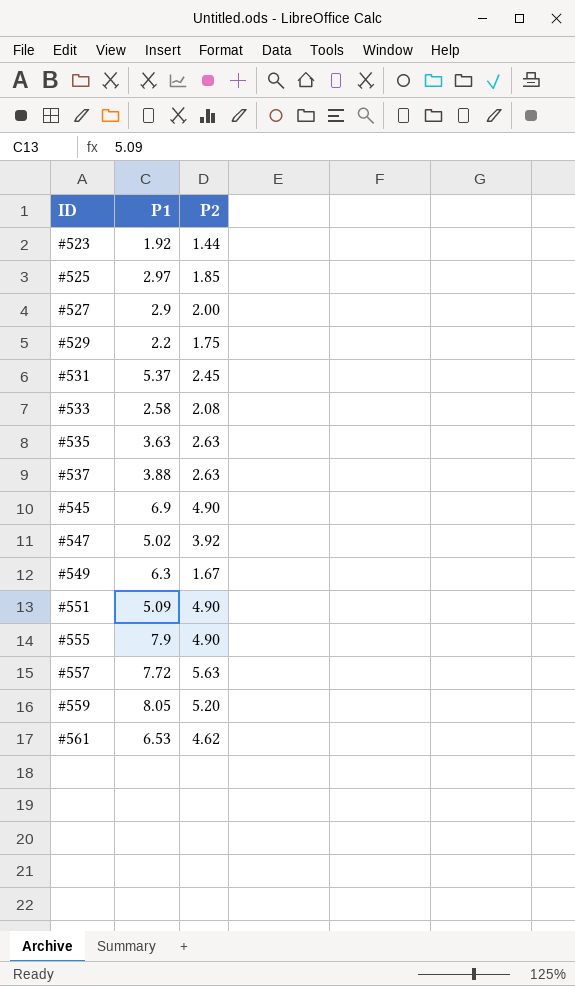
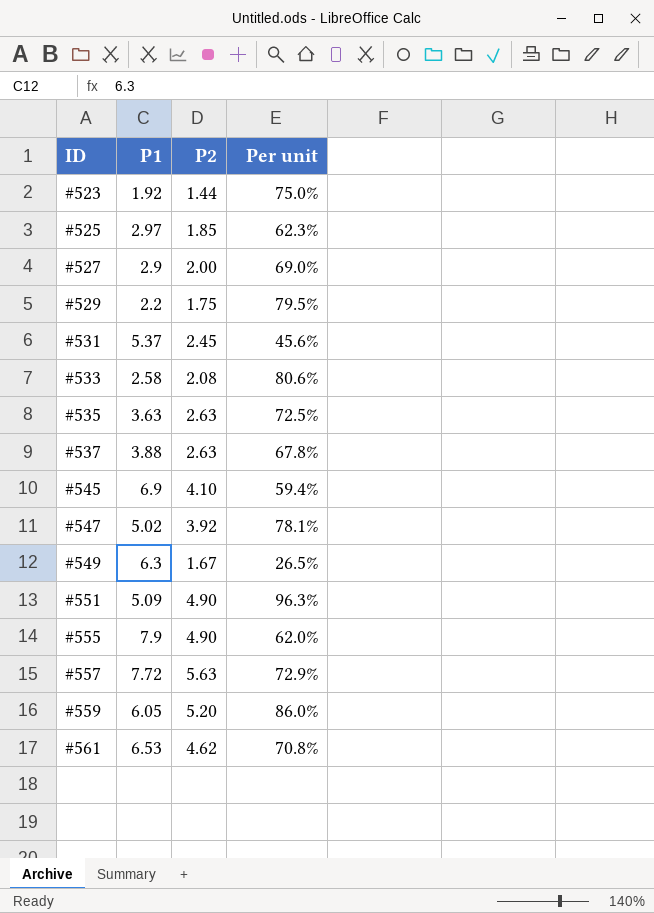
column Per unit | formula: none -> [P2] / [P1]
#545 | P2: 4.90 -> 4.10
#559 | P1: 8.05 -> 6.05

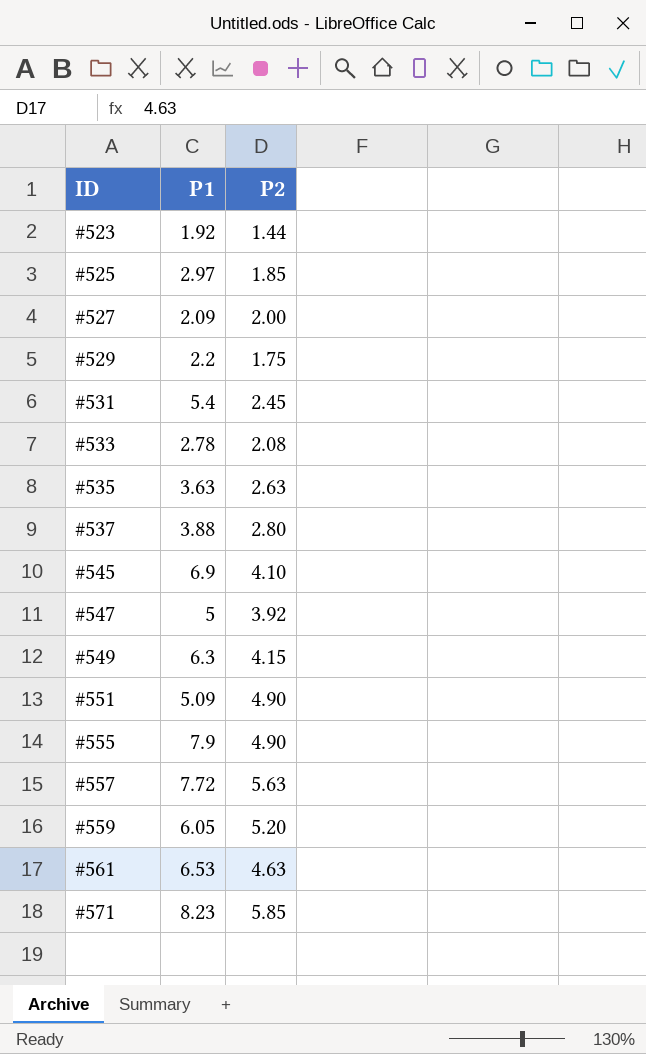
column Per unit | formula: [P2] / [P1] -> none
#527 | P1: 2.9 -> 2.09
#531 | P1: 5.37 -> 5.4
#533 | P1: 2.58 -> 2.78
#537 | P2: 2.63 -> 2.80
#547 | P1: 5.02 -> 5
#549 | P2: 1.67 -> 4.15
#561 | P2: 4.62 -> 4.63
row #571: none -> 8.23 | 5.85

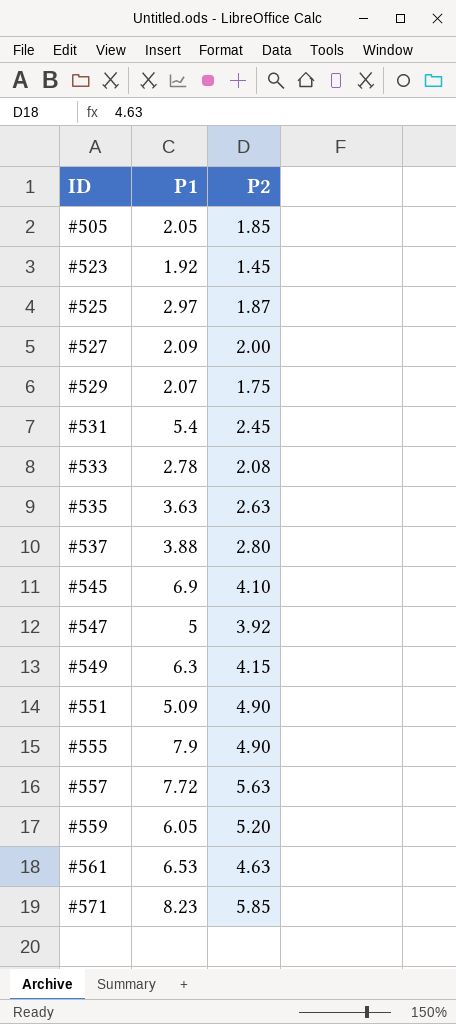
row #505: none -> 2.05 | 1.85
#523 | P2: 1.44 -> 1.45
#525 | P2: 1.85 -> 1.87
#529 | P1: 2.2 -> 2.07

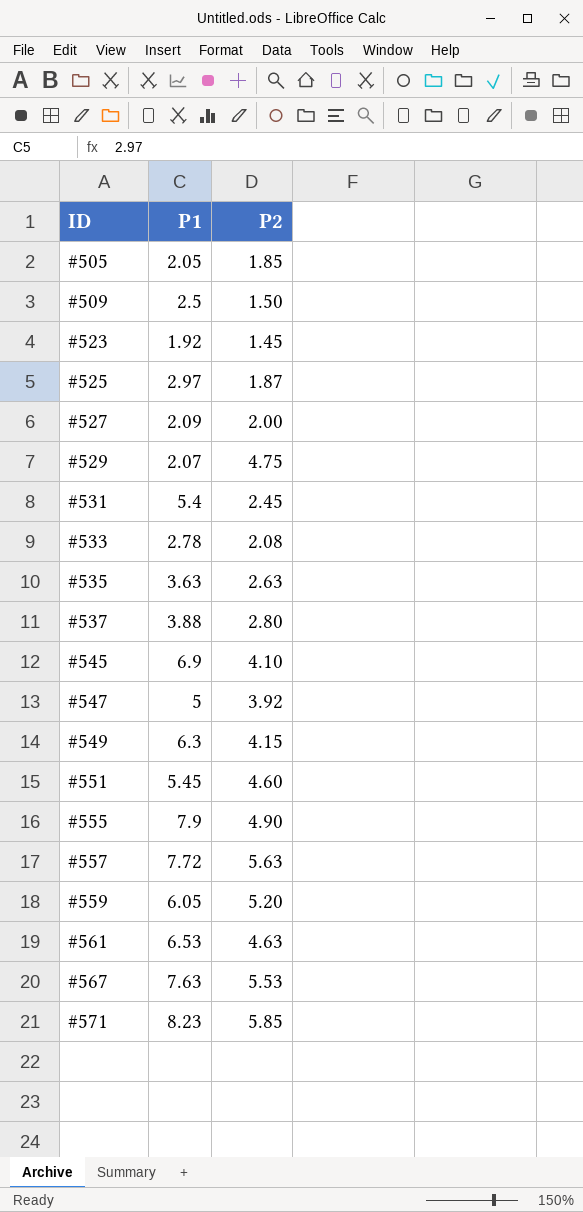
row #509: none -> 2.5 | 1.50
#529 | P2: 1.75 -> 4.75
#551 | P1: 5.09 -> 5.45
#551 | P2: 4.90 -> 4.60
row #567: none -> 7.63 | 5.53

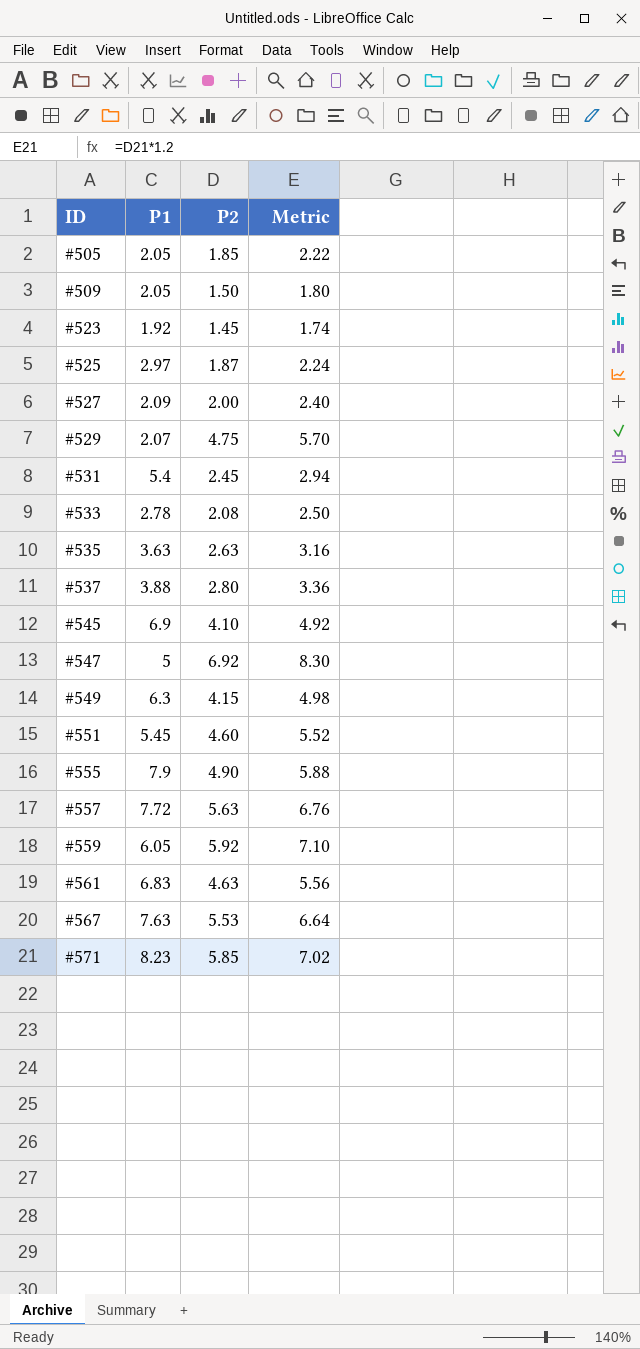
column Metric | formula: none -> [P2] * 1.2
#509 | P1: 2.5 -> 2.05
#547 | P2: 3.92 -> 6.92
#559 | P2: 5.20 -> 5.92
#561 | P1: 6.53 -> 6.83

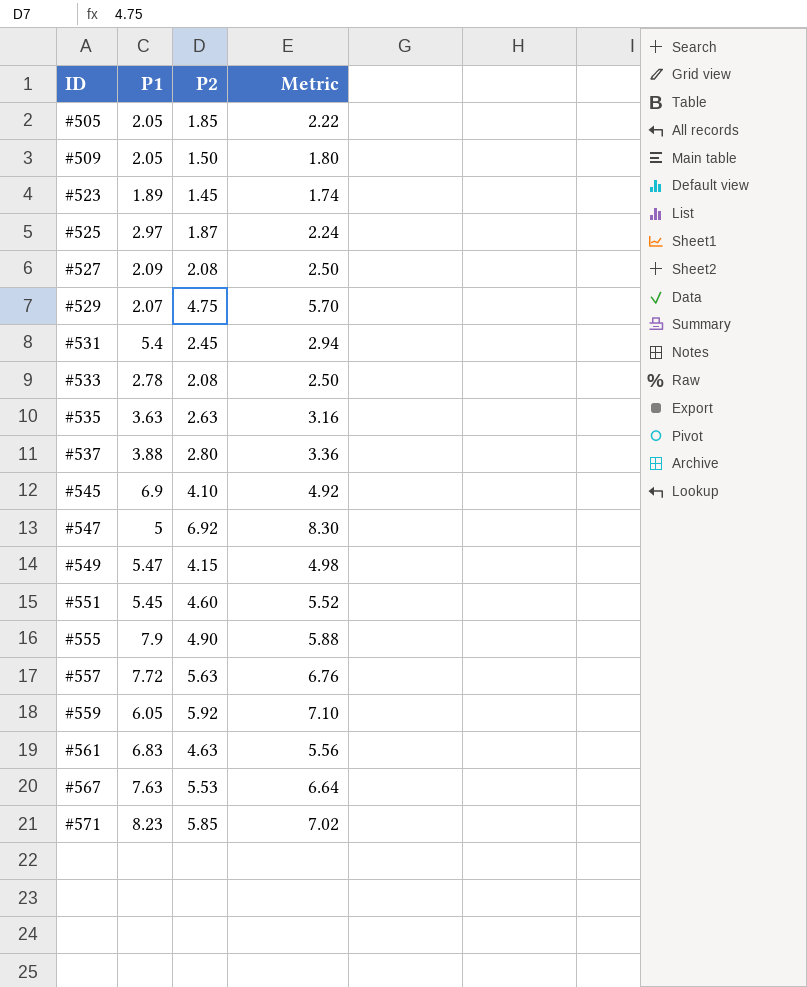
#523 | P1: 1.92 -> 1.89
#527 | P2: 2.00 -> 2.08
#527 | Metric: 2.40 -> 2.50
#549 | P1: 6.3 -> 5.47

